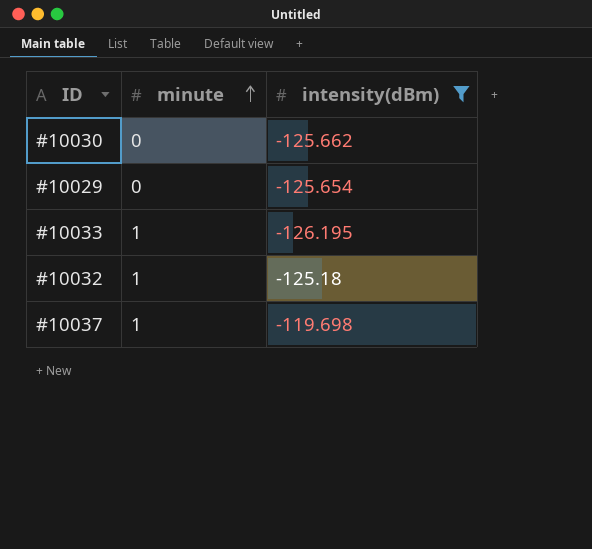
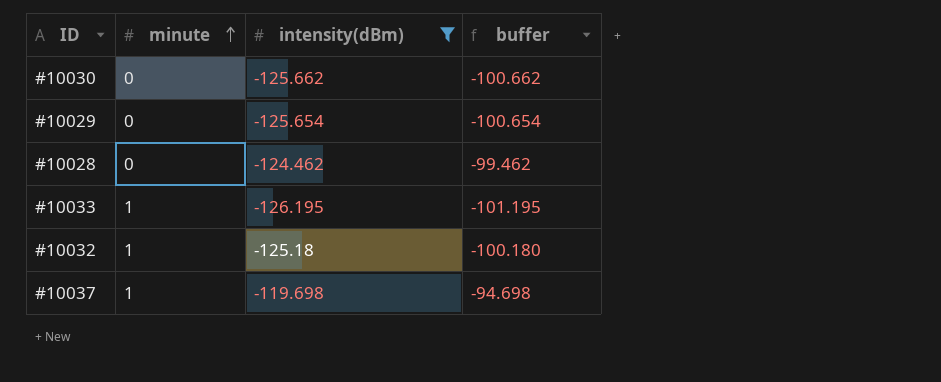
column buffer | formula: none -> [intensity(dBm)] + 25
row #10028: none -> 0 | -124.462 | -99.462

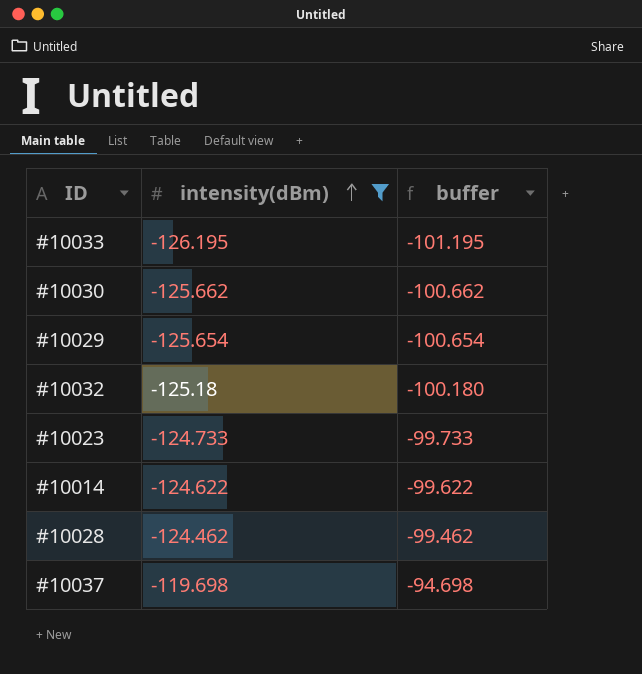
row order: minute ascending -> intensity(dBm) ascending
column minute | position: 2 -> none
row #10023: none -> -124.733 | -99.733
row #10014: none -> -124.622 | -99.622

